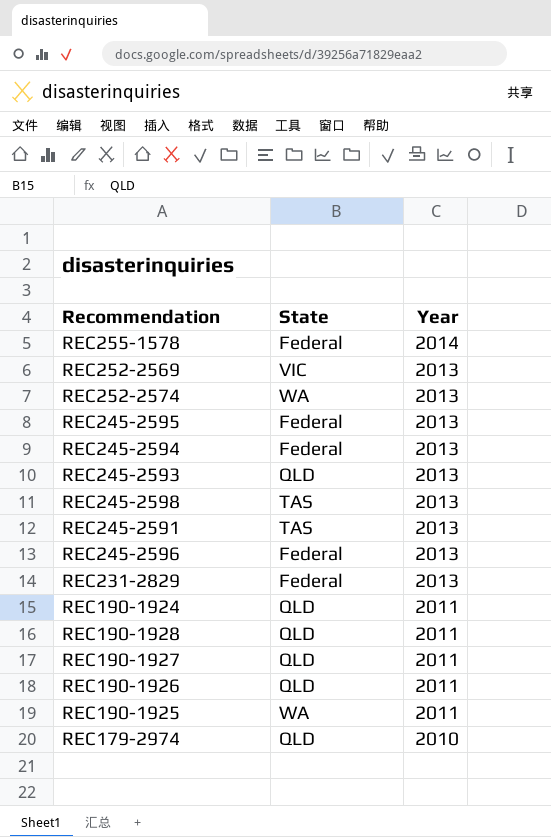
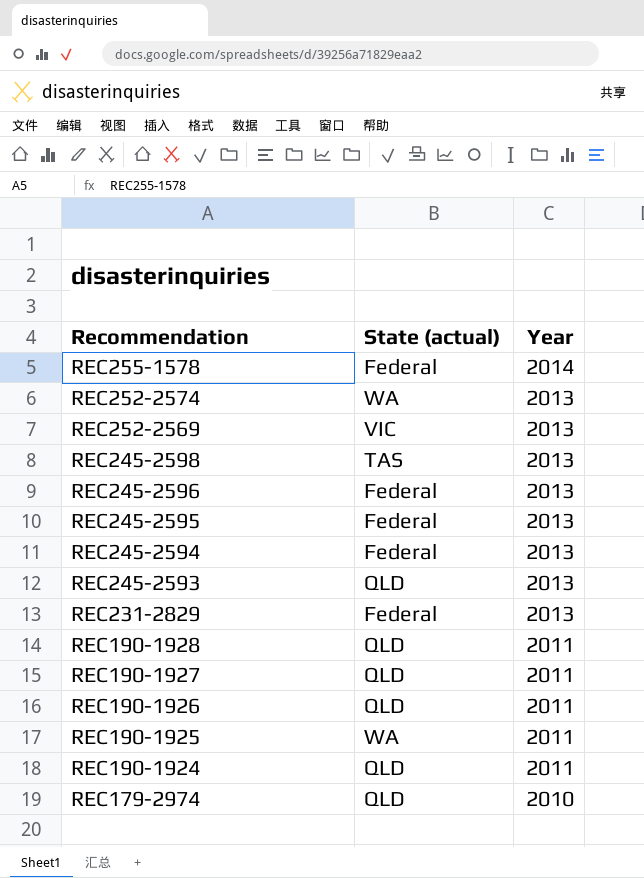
row order: Year descending -> Recommendation descending
column name: State -> State (actual)
row REC245-2591: TAS | 2013 -> none

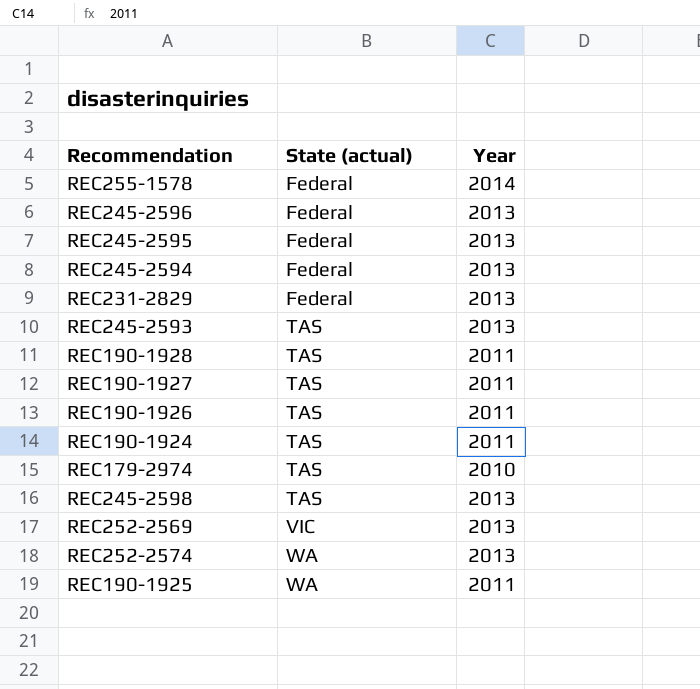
row order: Recommendation descending -> State (actual) ascending
REC245-2593 | State (actual): QLD -> TAS
REC190-1928 | State (actual): QLD -> TAS
REC190-1927 | State (actual): QLD -> TAS
REC190-1926 | State (actual): QLD -> TAS
REC190-1924 | State (actual): QLD -> TAS
REC179-2974 | State (actual): QLD -> TAS

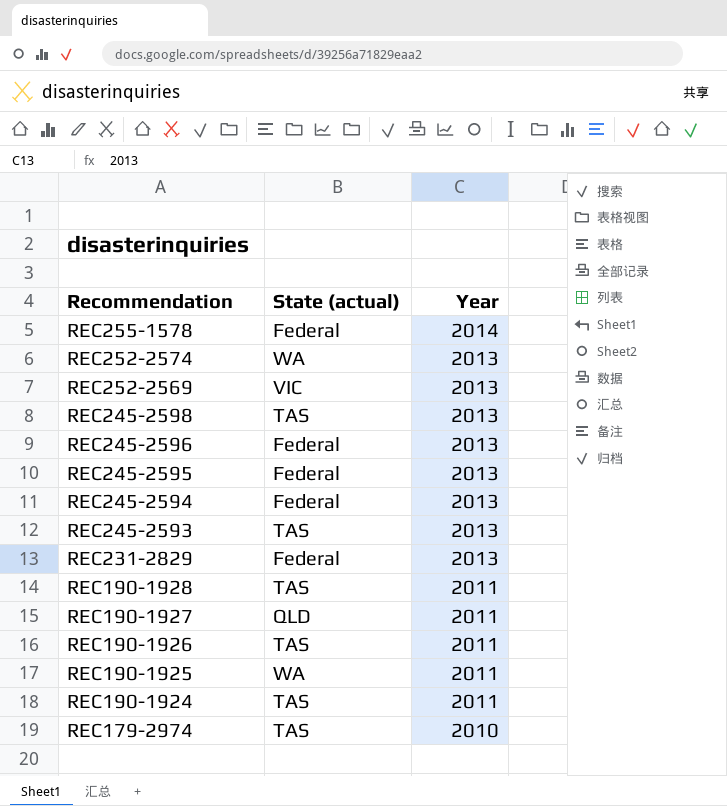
row order: State (actual) ascending -> Recommendation descending
REC190-1927 | State (actual): TAS -> QLD

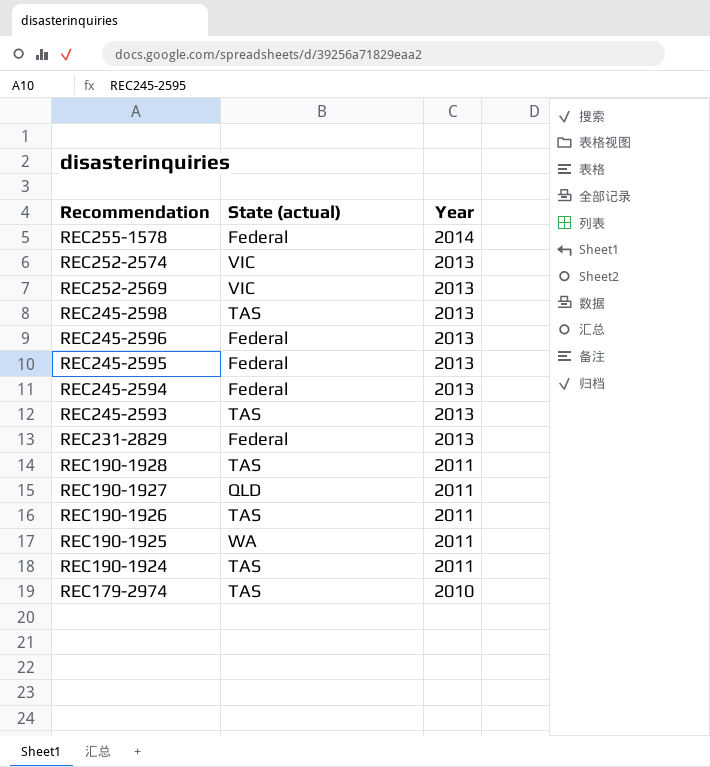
REC252-2574 | State (actual): WA -> VIC

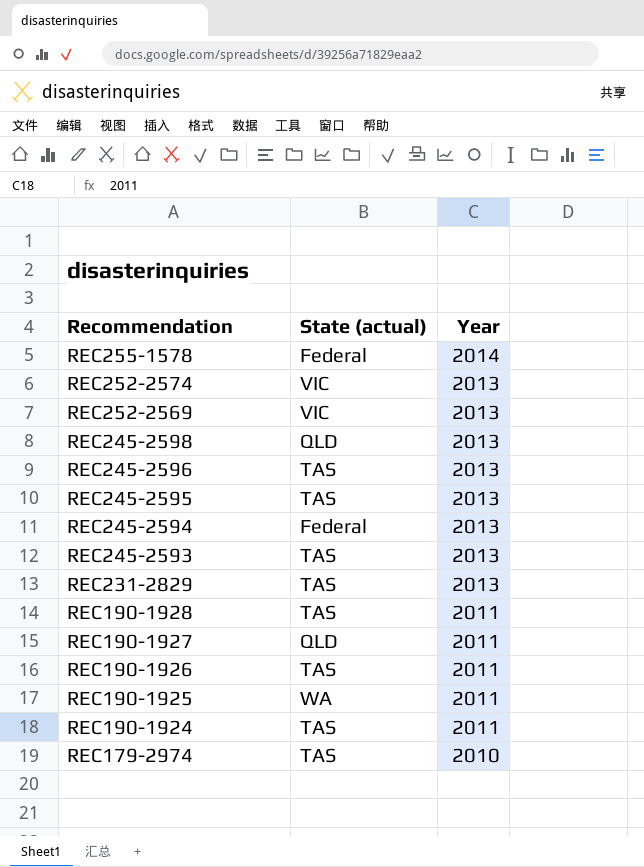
REC245-2598 | State (actual): TAS -> QLD
REC245-2596 | State (actual): Federal -> TAS
REC245-2595 | State (actual): Federal -> TAS
REC231-2829 | State (actual): Federal -> TAS

